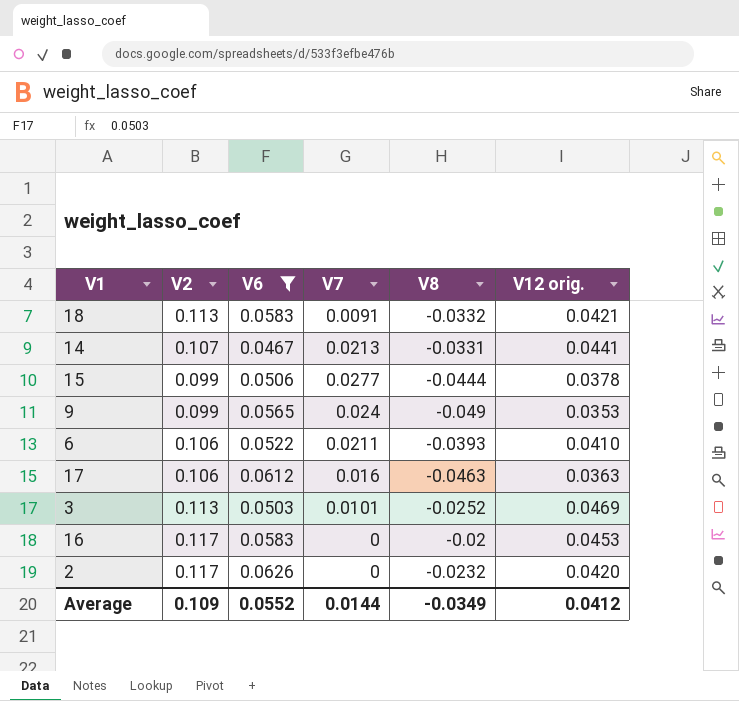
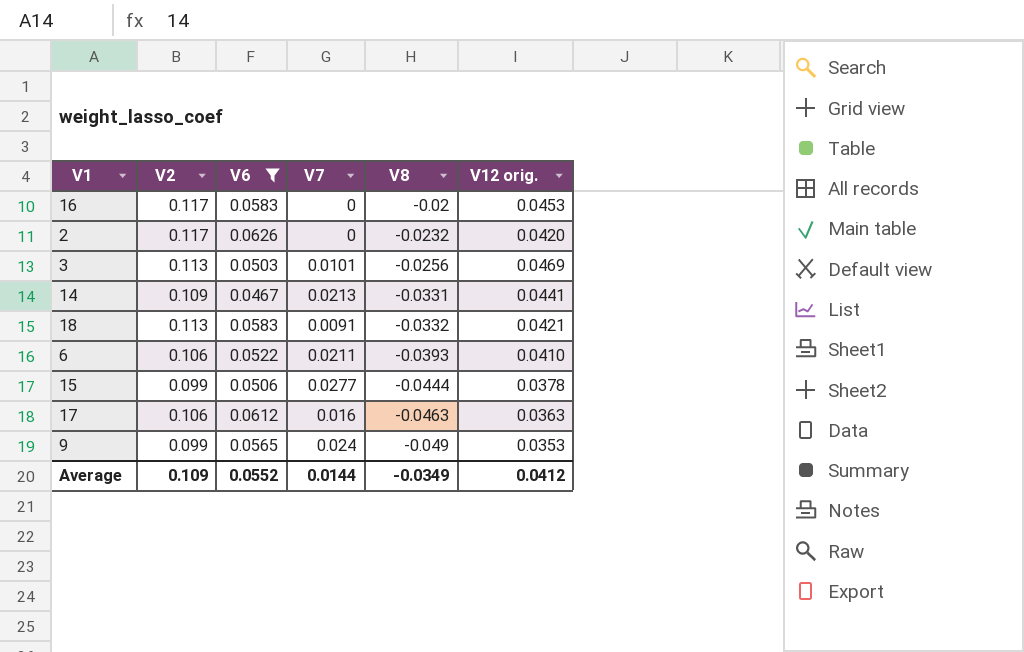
row order: none -> V8 descending
3 | V8: -0.0252 -> -0.0256
14 | V2: 0.107 -> 0.109

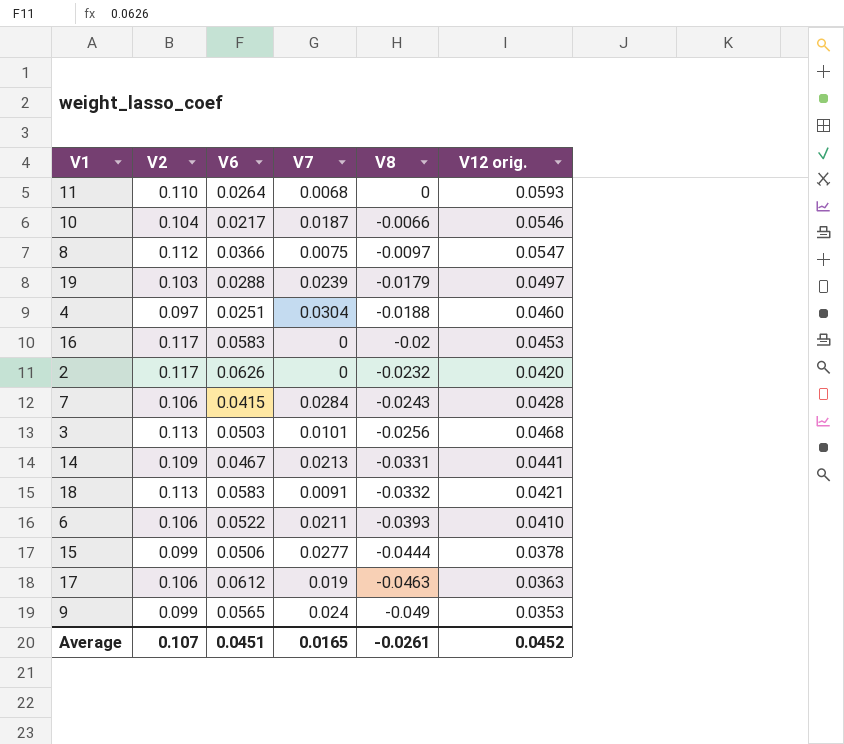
filter: V6 >= 0.0467 -> none
3 | V12 orig.: 0.0469 -> 0.0468
17 | V7: 0.016 -> 0.019
Average | V2: 0.109 -> 0.107
Average | V6: 0.0552 -> 0.0451
Average | V7: 0.0144 -> 0.0165
Average | V8: -0.0349 -> -0.0261
Average | V12 orig.: 0.0412 -> 0.0452

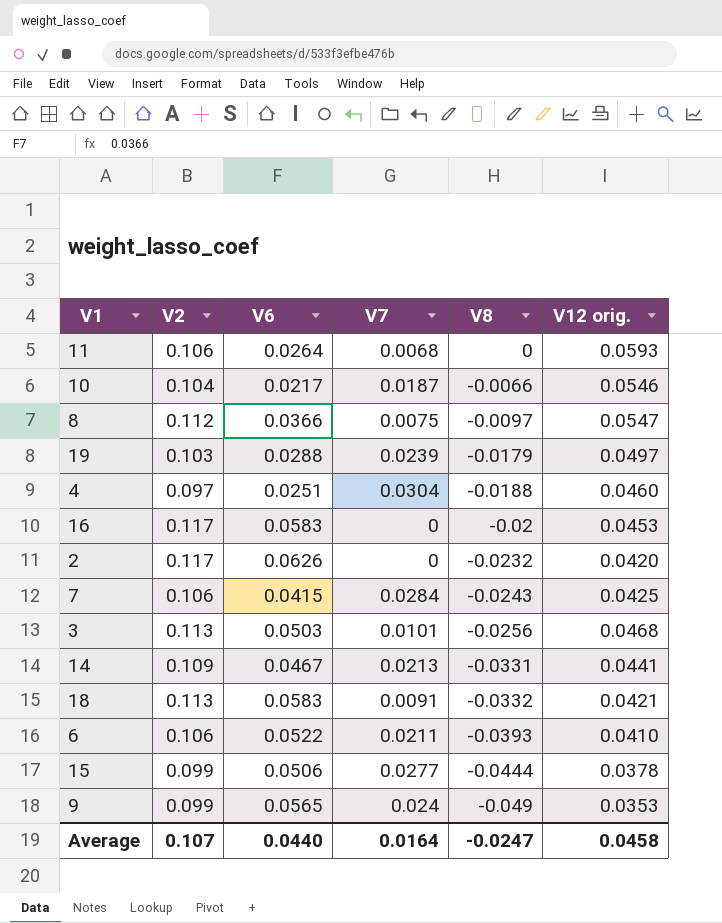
row 17: 0.106 | 0.0612 | 0.019 | -0.0463 | 0.0363 -> none
11 | V2: 0.110 -> 0.106
7 | V12 orig.: 0.0428 -> 0.0425
Average | V6: 0.0451 -> 0.0440
Average | V7: 0.0165 -> 0.0164
Average | V8: -0.0261 -> -0.0247
Average | V12 orig.: 0.0452 -> 0.0458

